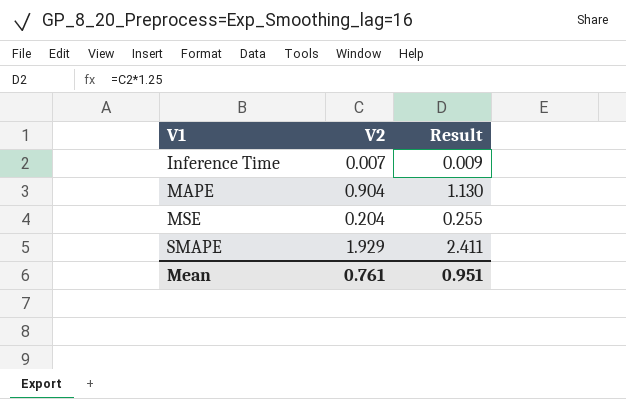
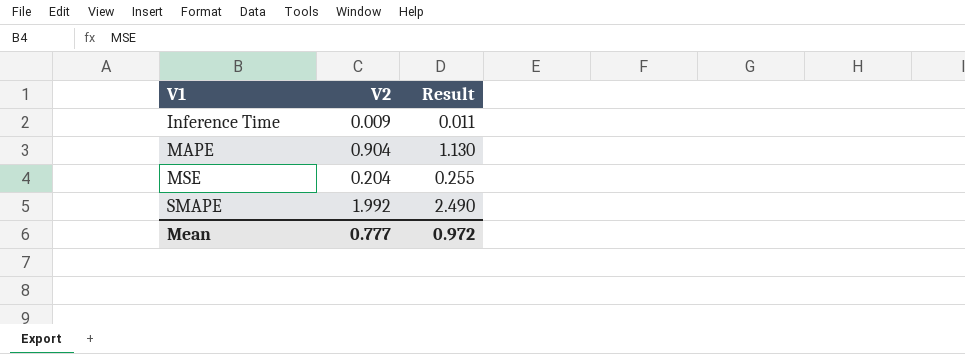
Inference Time | V2: 0.007 -> 0.009
Inference Time | Result: 0.009 -> 0.011
SMAPE | V2: 1.929 -> 1.992
SMAPE | Result: 2.411 -> 2.490
Mean | V2: 0.761 -> 0.777
Mean | Result: 0.951 -> 0.972

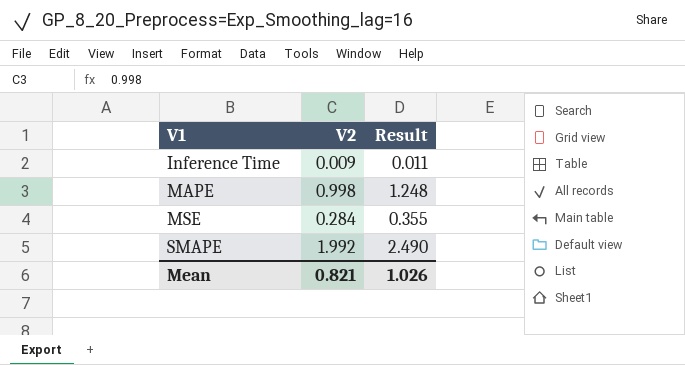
MAPE | V2: 0.904 -> 0.998
MAPE | Result: 1.130 -> 1.248
MSE | V2: 0.204 -> 0.284
MSE | Result: 0.255 -> 0.355
Mean | V2: 0.777 -> 0.821
Mean | Result: 0.972 -> 1.026

